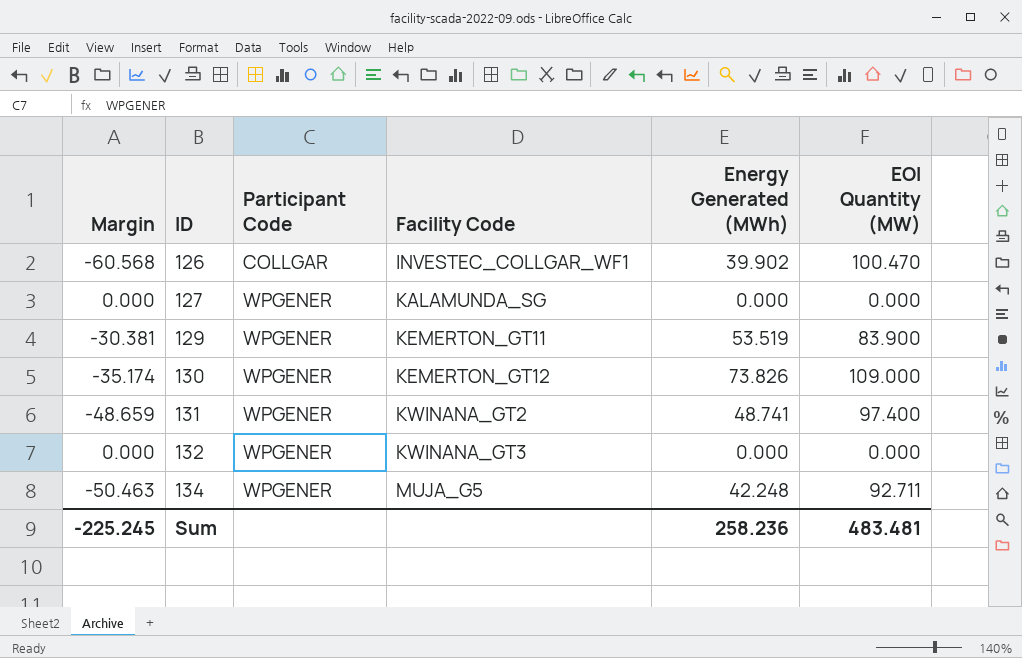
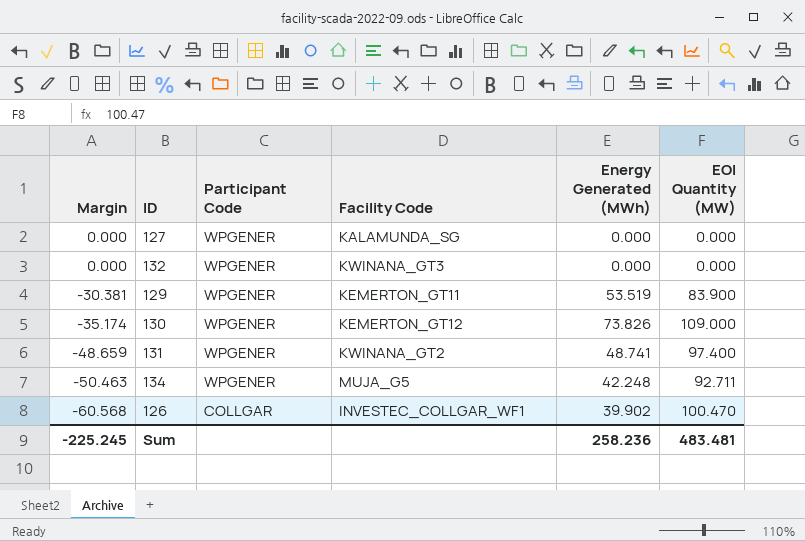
row order: ID ascending -> Margin descending

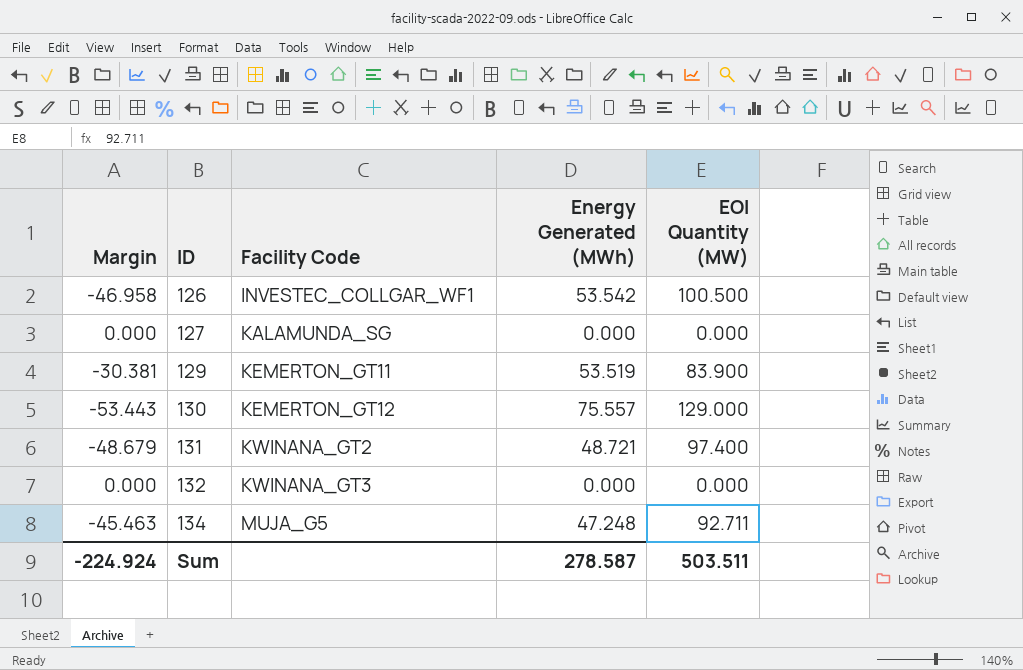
row order: Margin descending -> ID ascending
column Participant Code | position: 3 -> none
126 | Margin: -60.568 -> -46.958
126 | Energy Generated (MWh): 39.902 -> 53.542
126 | EOI Quantity (MW): 100.470 -> 100.500
130 | Margin: -35.174 -> -53.443
130 | Energy Generated (MWh): 73.826 -> 75.557
130 | EOI Quantity (MW): 109.000 -> 129.000
131 | Margin: -48.659 -> -48.679
131 | Energy Generated (MWh): 48.741 -> 48.721
134 | Margin: -50.463 -> -45.463
134 | Energy Generated (MWh): 42.248 -> 47.248
Sum | Margin: -225.245 -> -224.924
Sum | Energy Generated (MWh): 258.236 -> 278.587
Sum | EOI Quantity (MW): 483.481 -> 503.511

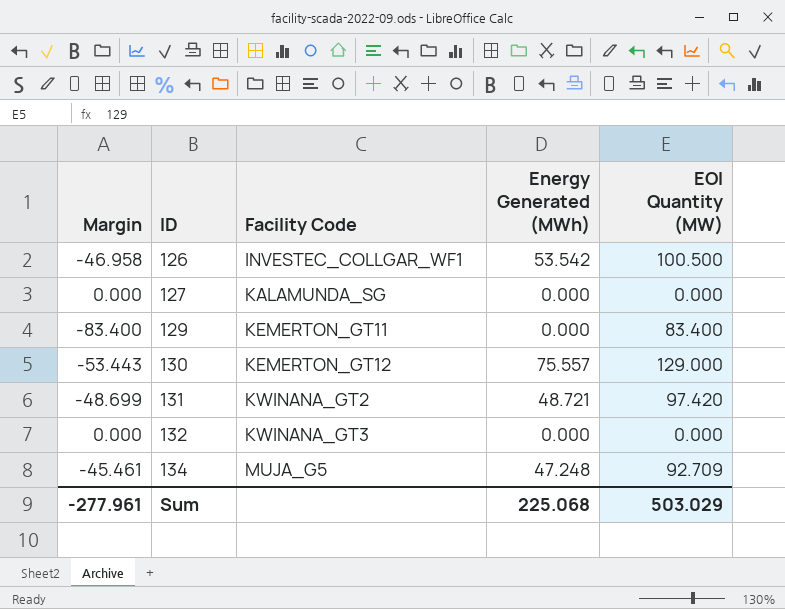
129 | Margin: -30.381 -> -83.400
129 | Energy Generated (MWh): 53.519 -> 0.000
129 | EOI Quantity (MW): 83.900 -> 83.400
131 | Margin: -48.679 -> -48.699
131 | EOI Quantity (MW): 97.400 -> 97.420
134 | Margin: -45.463 -> -45.461
134 | EOI Quantity (MW): 92.711 -> 92.709
Sum | Margin: -224.924 -> -277.961
Sum | Energy Generated (MWh): 278.587 -> 225.068
Sum | EOI Quantity (MW): 503.511 -> 503.029

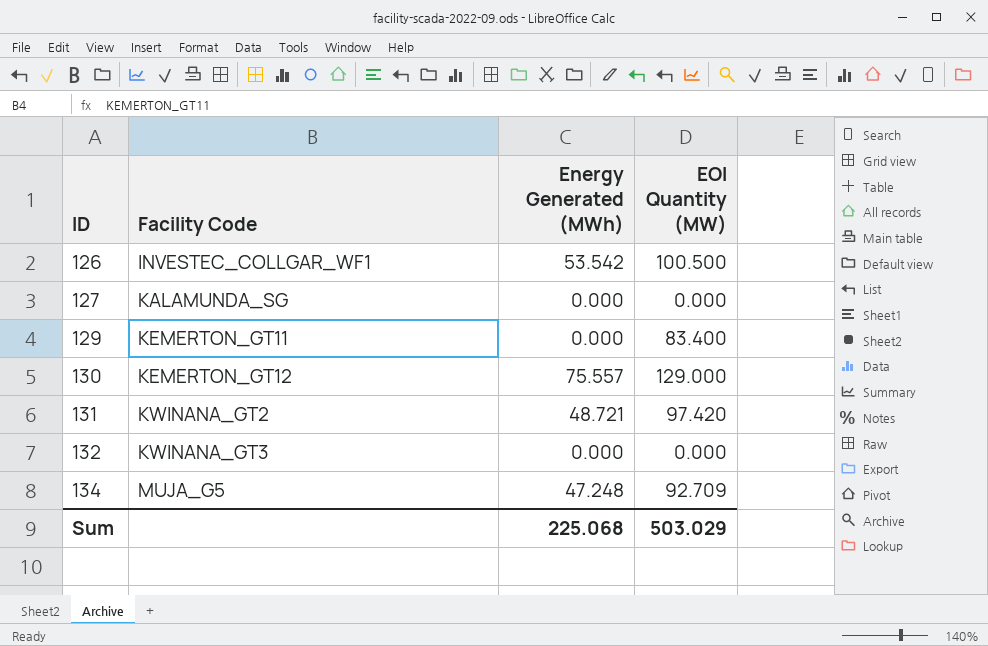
column Margin | formula: [Energy Generated (MWh)] - [EOI Quantity (MW)] -> none

